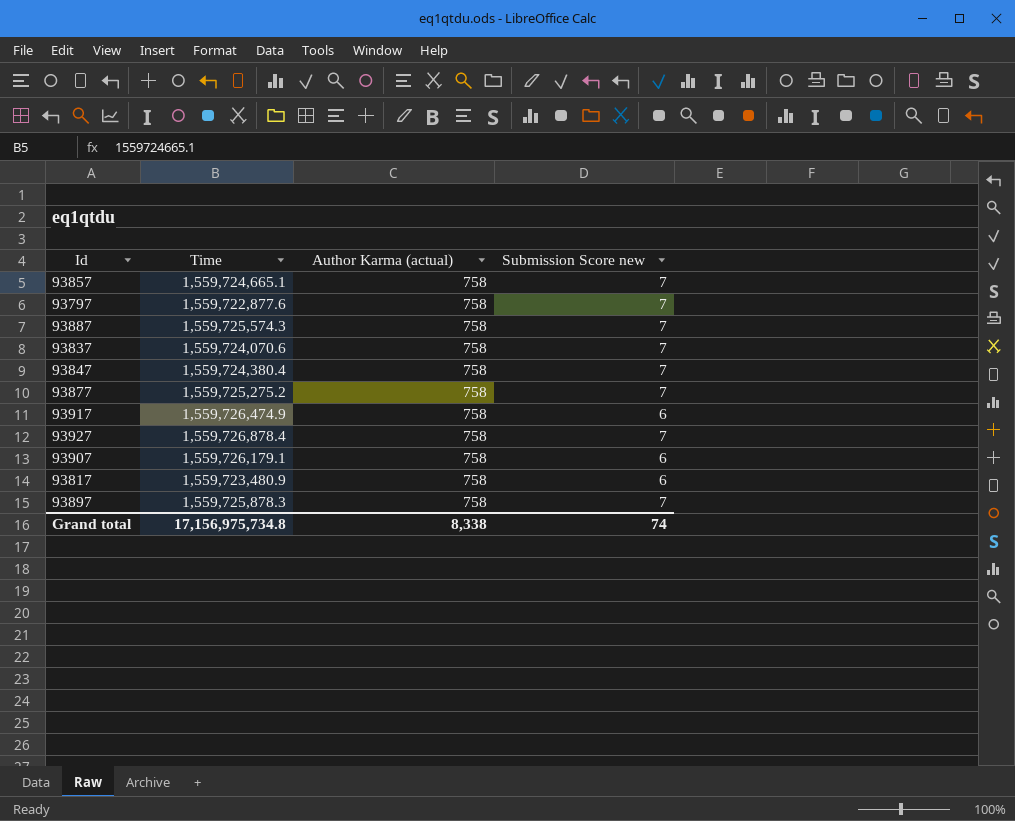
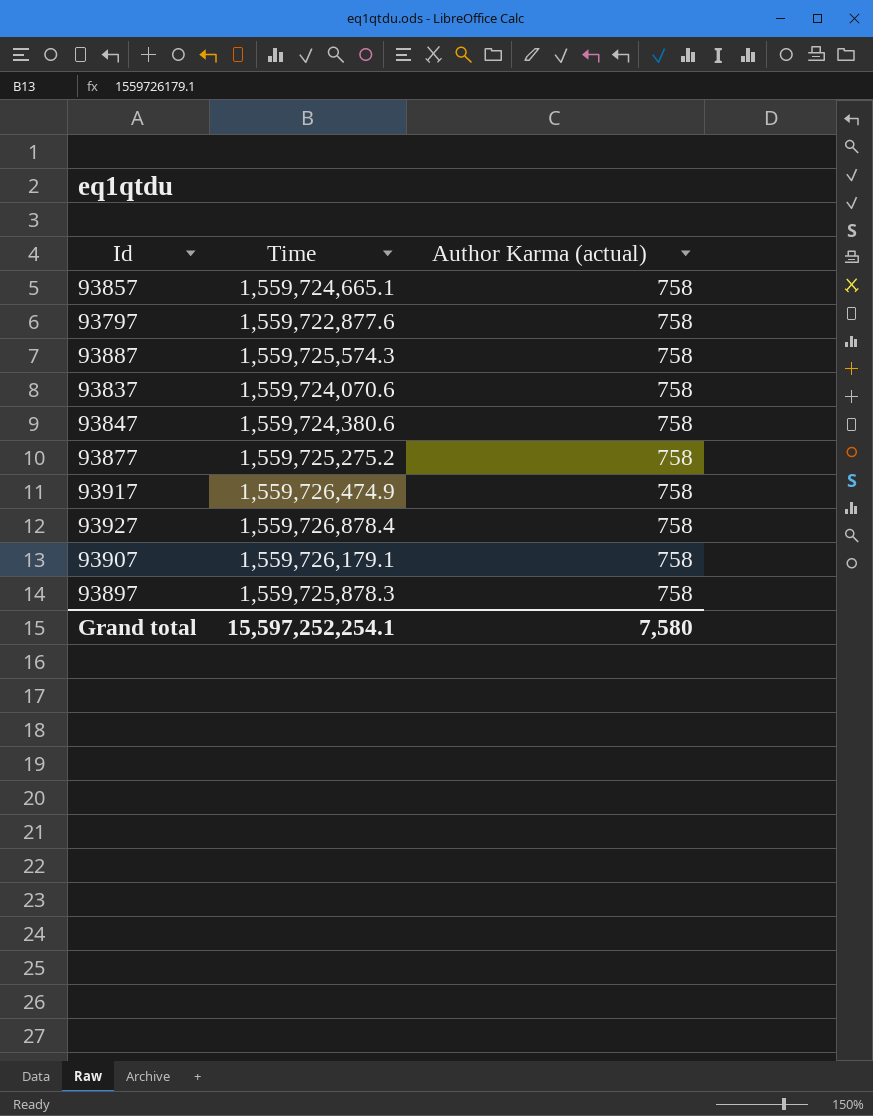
column Submission Score new | position: 4 -> none
row 93817: 1,559,723,480.9 | 758 | 6 -> none
93847 | Time: 1,559,724,380.4 -> 1,559,724,380.6
Grand total | Time: 17,156,975,734.8 -> 15,597,252,254.1
Grand total | Author Karma (actual): 8,338 -> 7,580

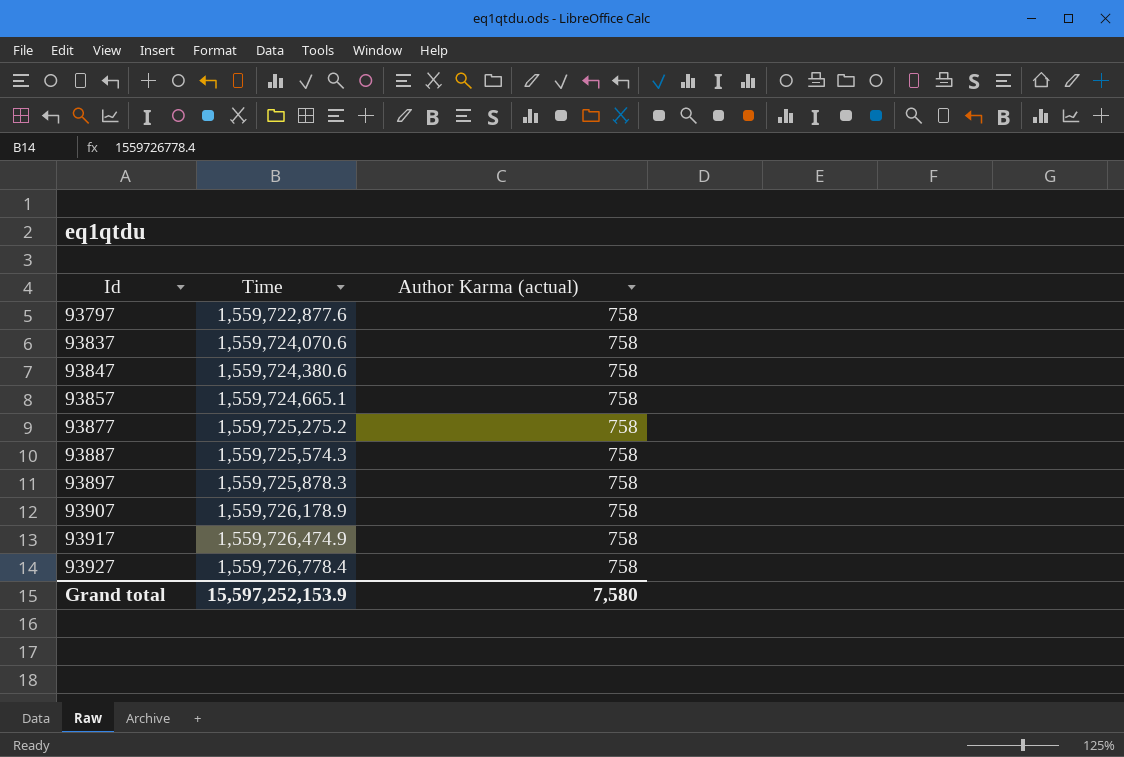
row order: none -> Id ascending
93907 | Time: 1,559,726,179.1 -> 1,559,726,178.9
93927 | Time: 1,559,726,878.4 -> 1,559,726,778.4
Grand total | Time: 15,597,252,254.1 -> 15,597,252,153.9

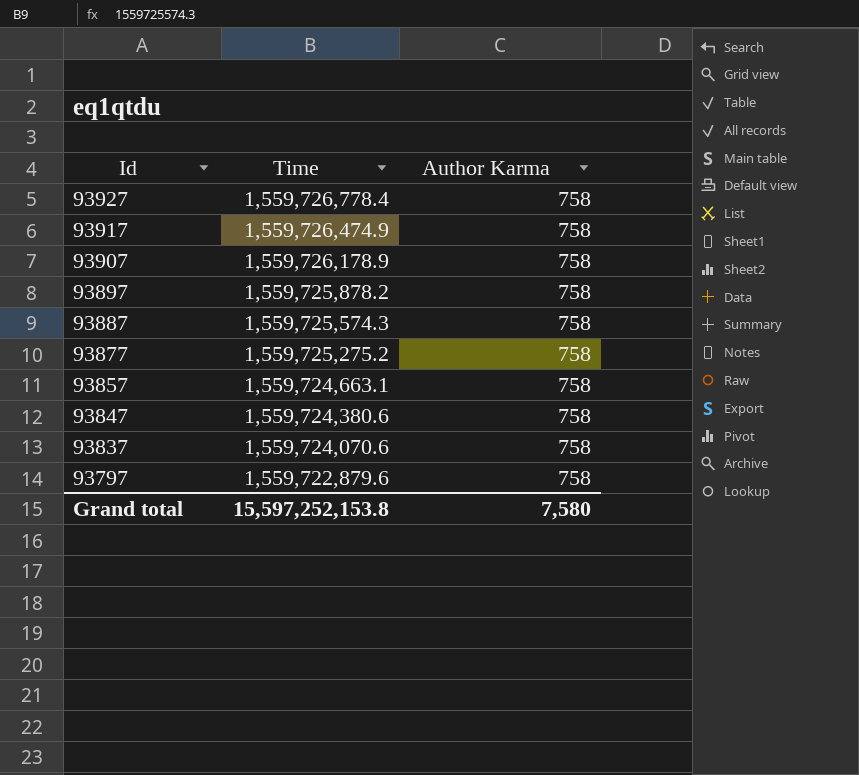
row order: Id ascending -> Id descending
column name: Author Karma (actual) -> Author Karma
93897 | Time: 1,559,725,878.3 -> 1,559,725,878.2
93857 | Time: 1,559,724,665.1 -> 1,559,724,663.1
93797 | Time: 1,559,722,877.6 -> 1,559,722,879.6
Grand total | Time: 15,597,252,153.9 -> 15,597,252,153.8

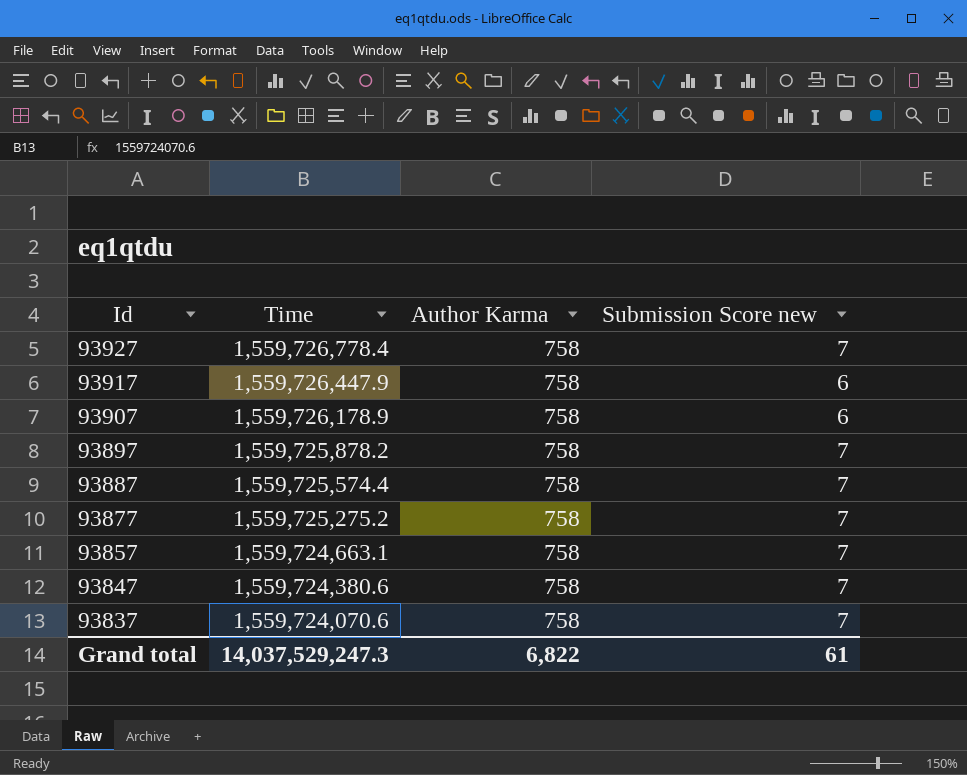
column Submission Score new | position: none -> 4
row 93797: 1,559,722,879.6 | 758 -> none
93917 | Time: 1,559,726,474.9 -> 1,559,726,447.9
93887 | Time: 1,559,725,574.3 -> 1,559,725,574.4
Grand total | Time: 15,597,252,153.8 -> 14,037,529,247.3
Grand total | Author Karma: 7,580 -> 6,822

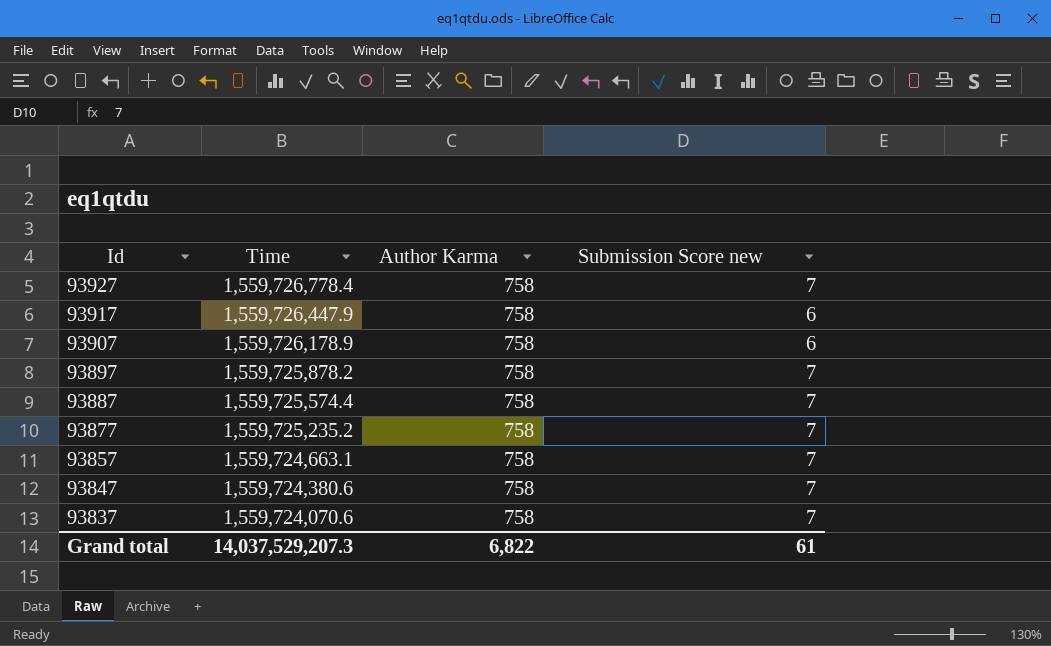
93877 | Time: 1,559,725,275.2 -> 1,559,725,235.2
Grand total | Time: 14,037,529,247.3 -> 14,037,529,207.3

